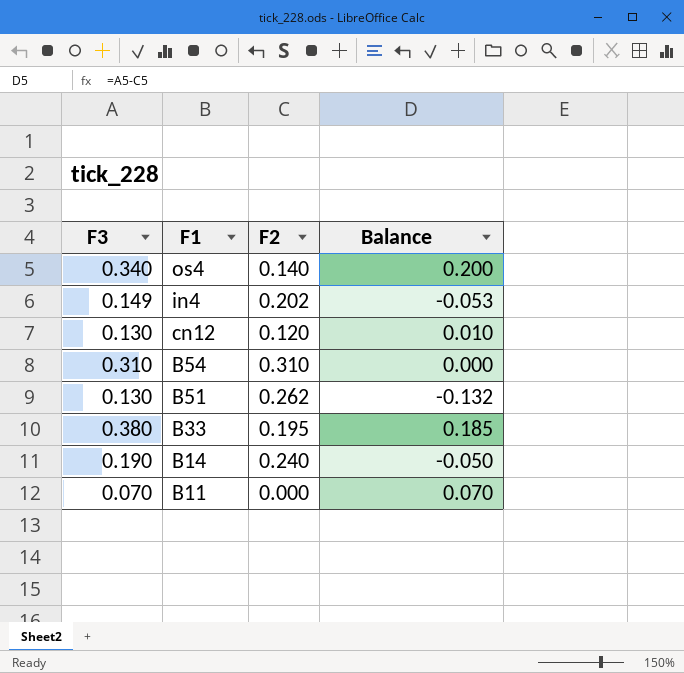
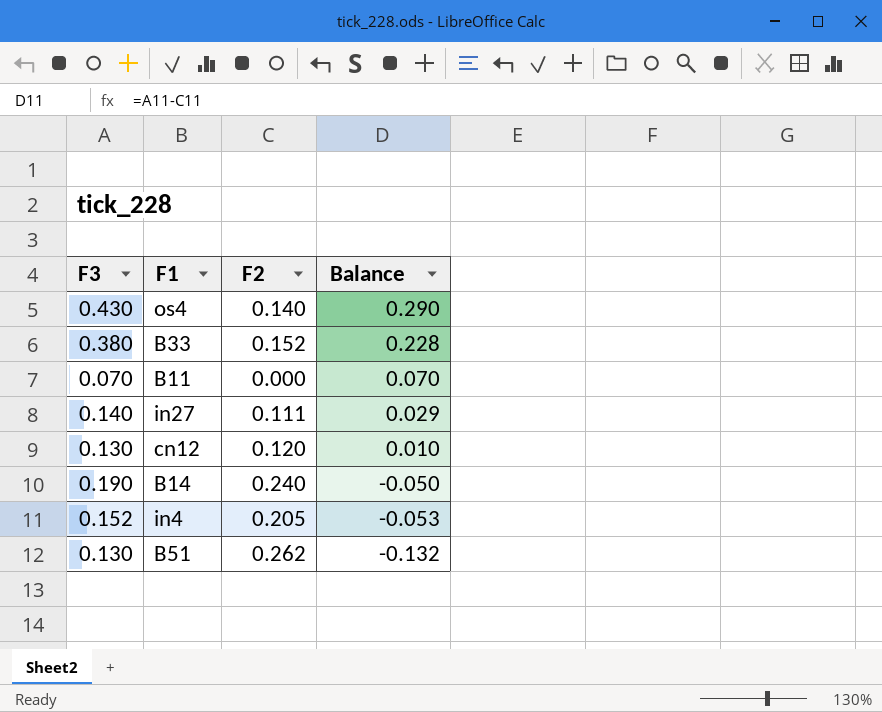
row order: F1 descending -> Balance descending
row B54: 0.310 | 0.310 | 0.000 -> none
os4 | F3: 0.340 -> 0.430
os4 | Balance: 0.200 -> 0.290
B33 | F2: 0.195 -> 0.152
B33 | Balance: 0.185 -> 0.228
row in27: none -> 0.140 | 0.111 | 0.029
in4 | F3: 0.149 -> 0.152
in4 | F2: 0.202 -> 0.205

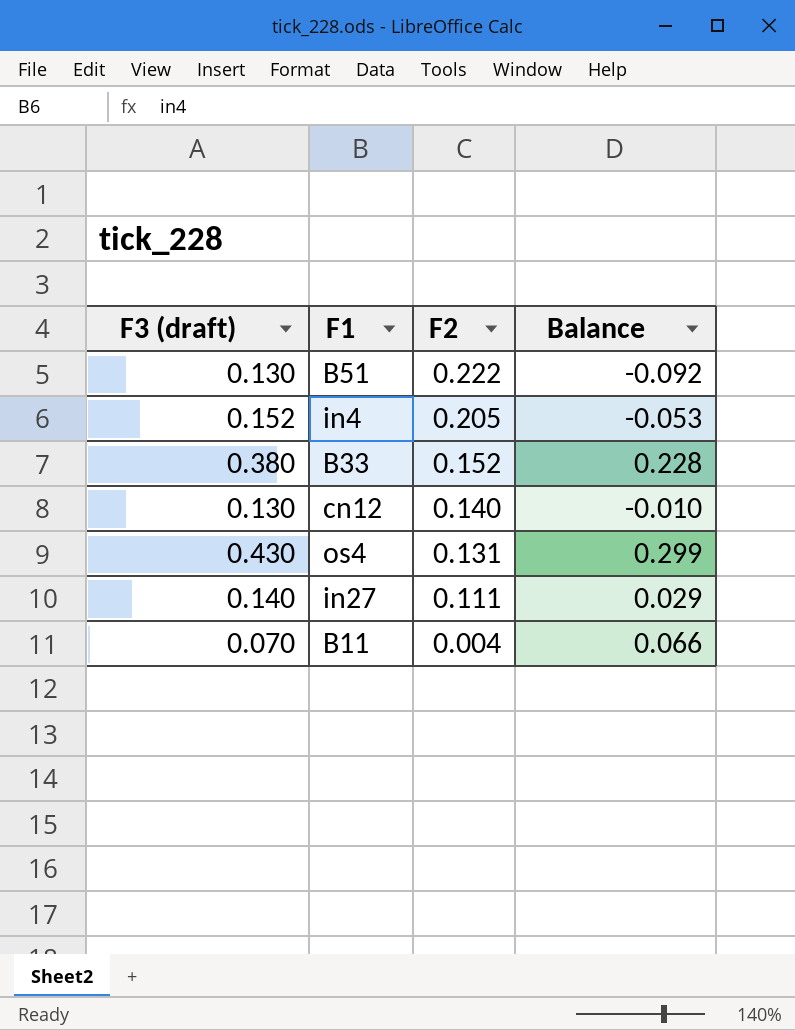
row order: Balance descending -> F2 descending
column name: F3 -> F3 (draft)
row B14: 0.190 | 0.240 | -0.050 -> none
B51 | F2: 0.262 -> 0.222
B51 | Balance: -0.132 -> -0.092
cn12 | F2: 0.120 -> 0.140
cn12 | Balance: 0.010 -> -0.010
os4 | F2: 0.140 -> 0.131
os4 | Balance: 0.290 -> 0.299
B11 | F2: 0.000 -> 0.004
B11 | Balance: 0.070 -> 0.066

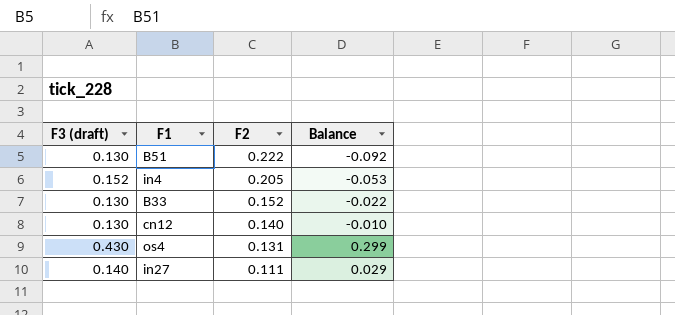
row B11: 0.070 | 0.004 | 0.066 -> none
B33 | F3 (draft): 0.380 -> 0.130
B33 | Balance: 0.228 -> -0.022

